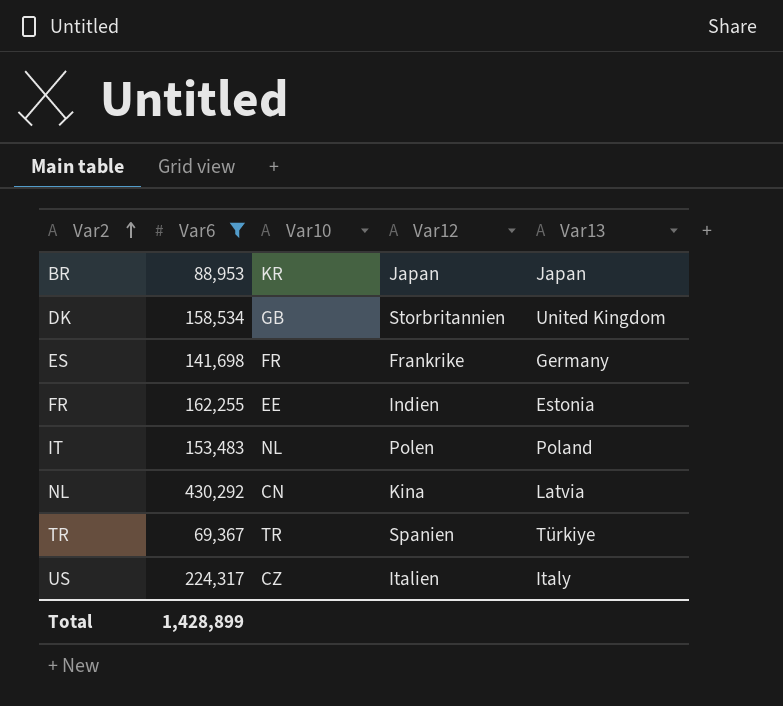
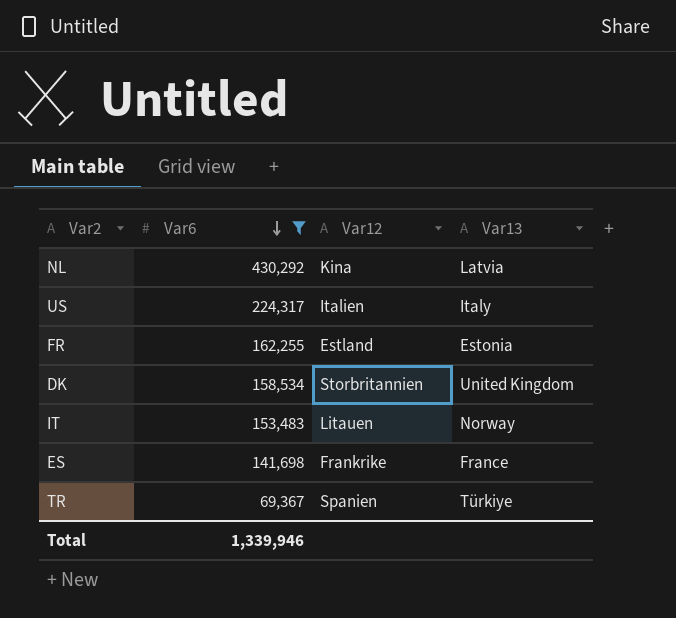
row order: Var2 ascending -> Var6 descending
column Var10 | position: 3 -> none
row BR: 88,953 | KR | Japan | Japan -> none
FR | Var12: Indien -> Estland
IT | Var12: Polen -> Litauen
IT | Var13: Poland -> Norway
ES | Var13: Germany -> France
Total | Var6: 1,428,899 -> 1,339,946

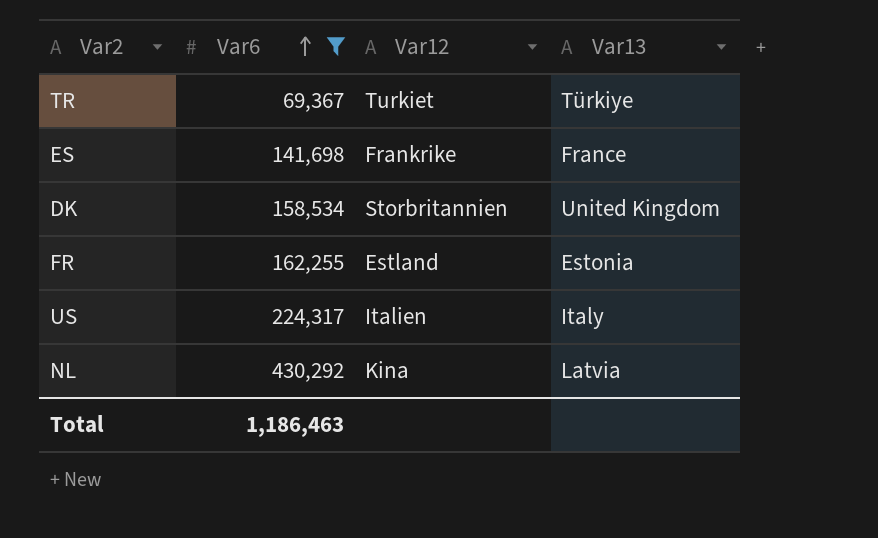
row order: Var6 descending -> Var6 ascending
row IT: 153,483 | Litauen | Norway -> none
TR | Var12: Spanien -> Turkiet
Total | Var6: 1,339,946 -> 1,186,463

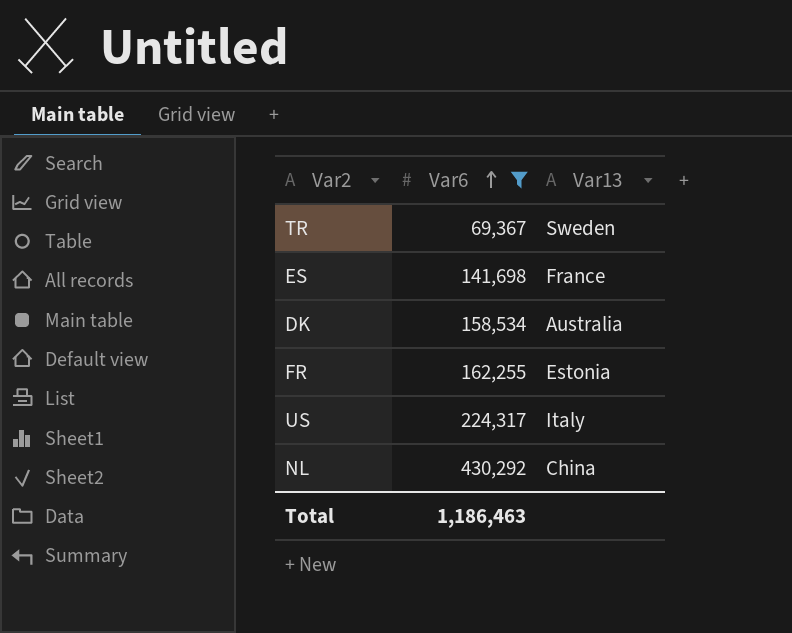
column Var12 | position: 3 -> none
TR | Var13: Türkiye -> Sweden
DK | Var13: United Kingdom -> Australia
NL | Var13: Latvia -> China

